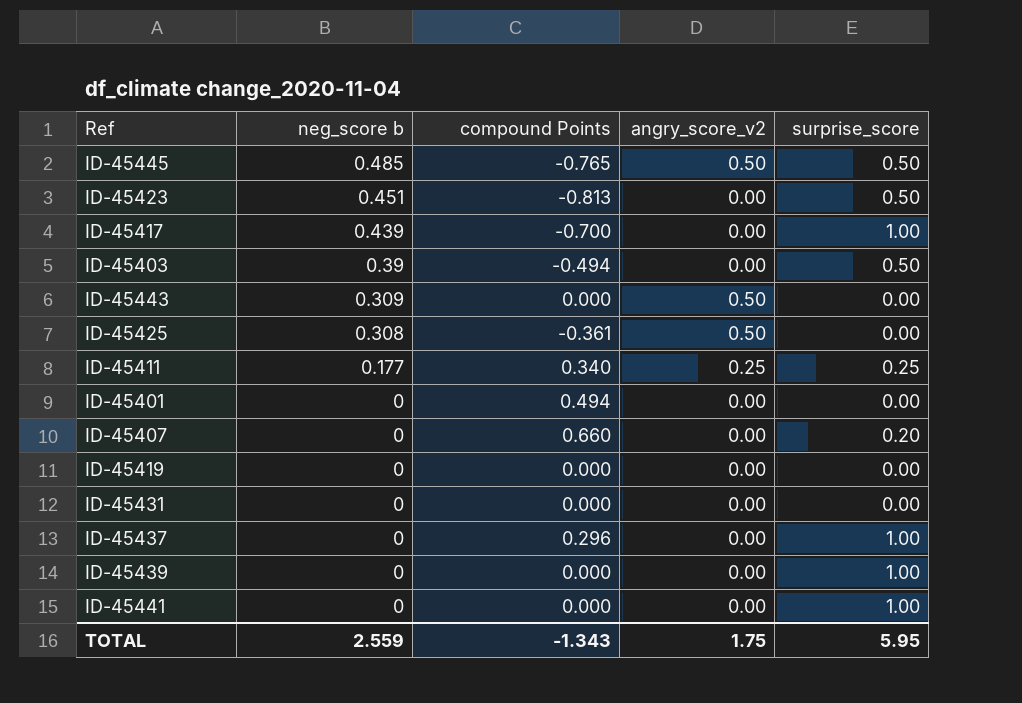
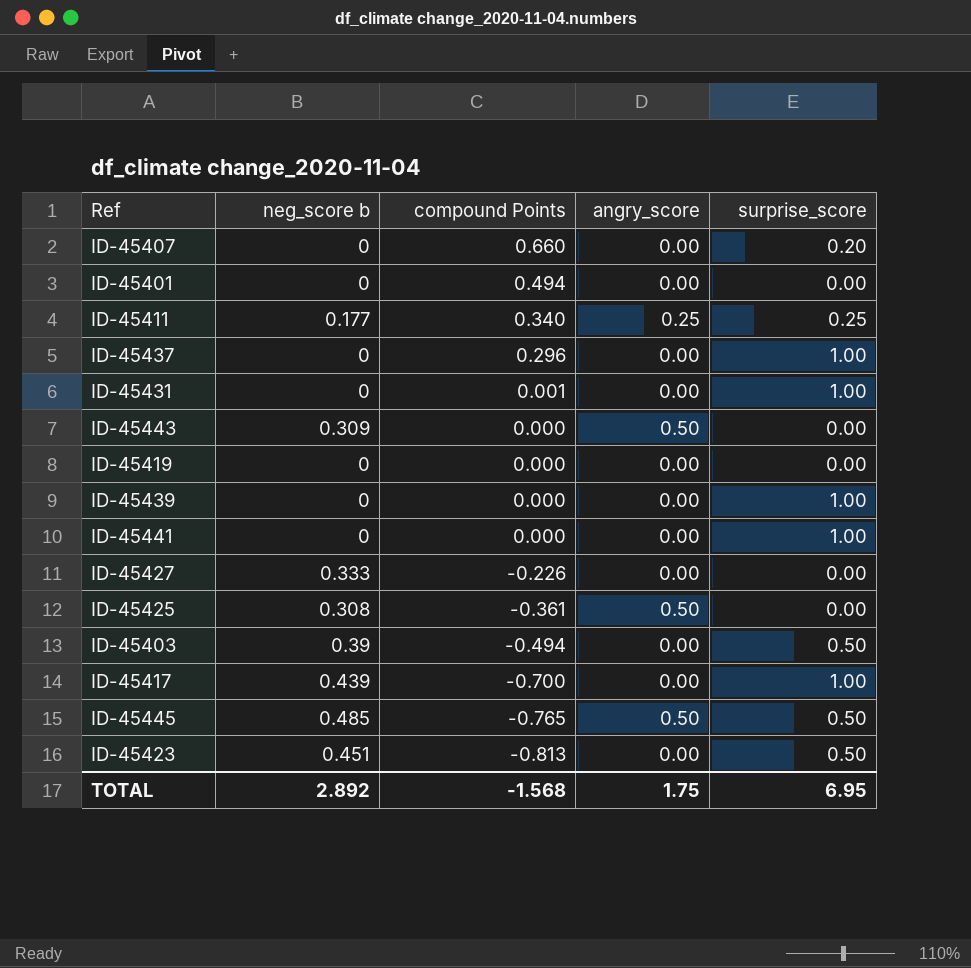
row order: neg_score b descending -> compound Points descending
column name: angry_score_v2 -> angry_score
ID-45431 | compound Points: 0.000 -> 0.001
ID-45431 | surprise_score: 0.00 -> 1.00
row ID-45427: none -> 0.333 | -0.226 | 0.00 | 0.00
TOTAL | neg_score b: 2.559 -> 2.892
TOTAL | compound Points: -1.343 -> -1.568
TOTAL | surprise_score: 5.95 -> 6.95

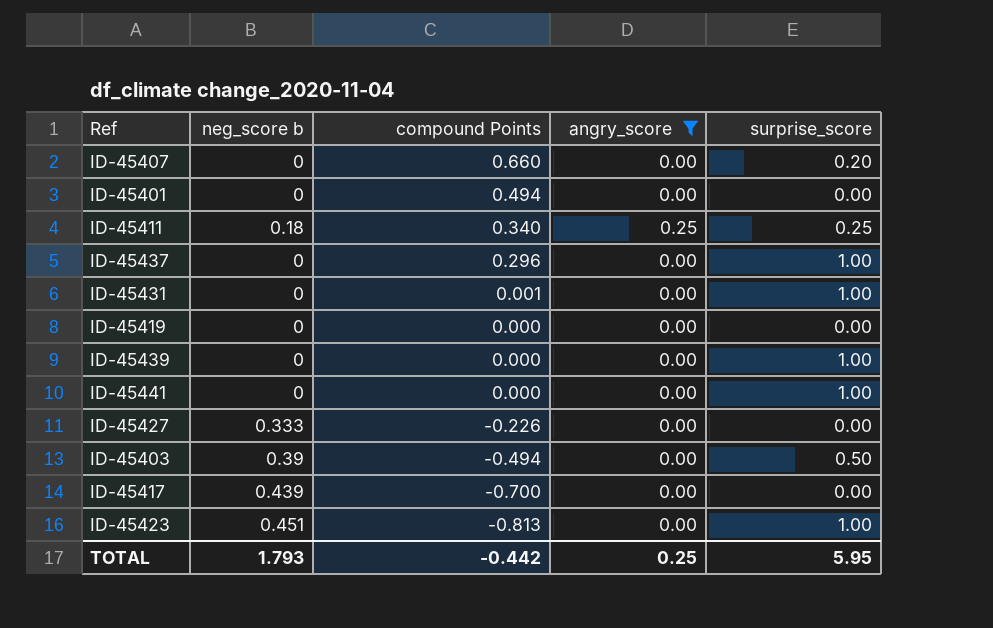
filter: none -> angry_score != 0.50
ID-45411 | neg_score b: 0.177 -> 0.18
ID-45417 | surprise_score: 1.00 -> 0.00
ID-45423 | surprise_score: 0.50 -> 1.00
TOTAL | neg_score b: 2.892 -> 1.793
TOTAL | compound Points: -1.568 -> -0.442
TOTAL | angry_score: 1.75 -> 0.25
TOTAL | surprise_score: 6.95 -> 5.95

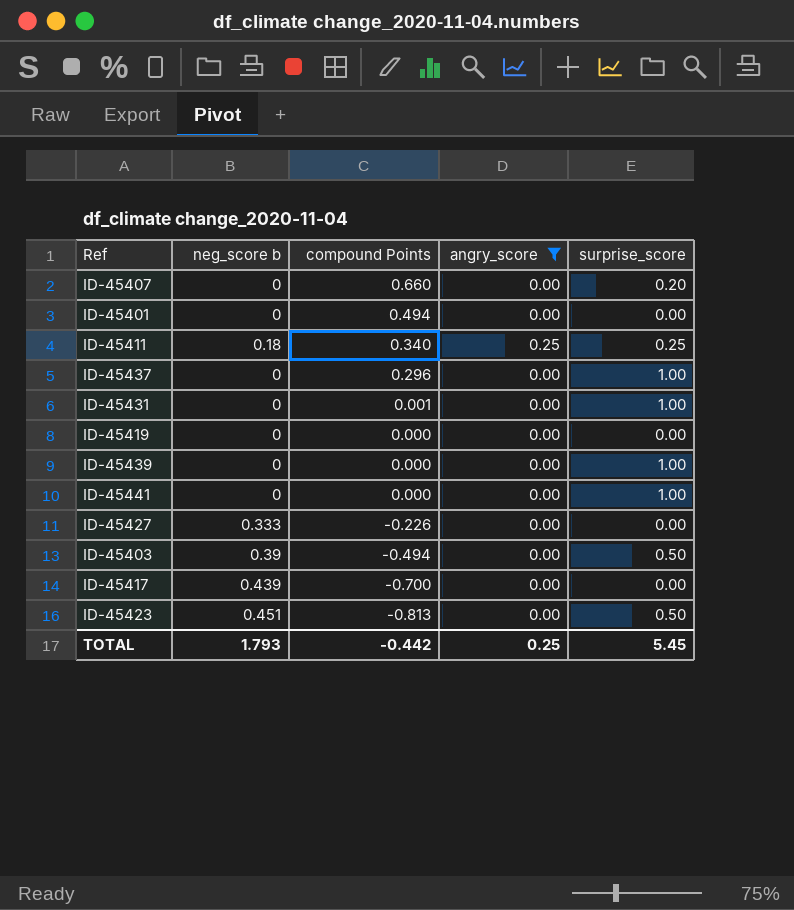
ID-45423 | surprise_score: 1.00 -> 0.50
TOTAL | surprise_score: 5.95 -> 5.45

